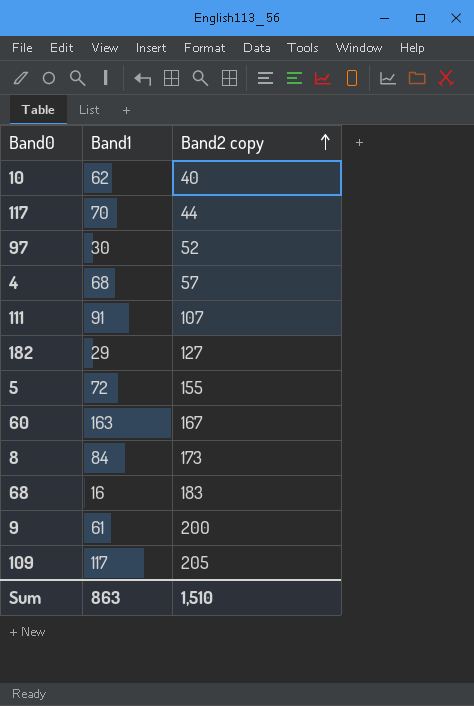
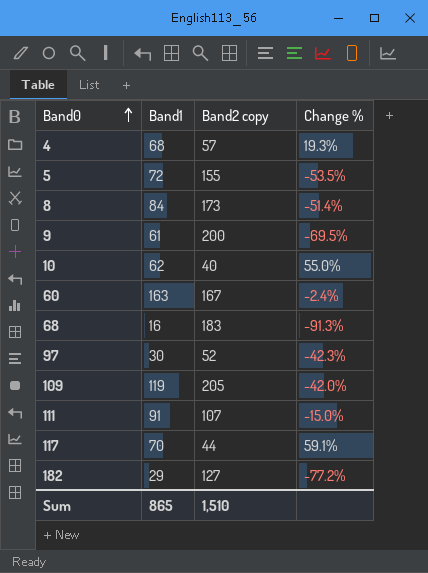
row order: Band2 copy ascending -> Band0 ascending
column Change % | formula: none -> ([Band1] - [Band2 copy]) / [Band2 copy]
109 | Band1: 117 -> 119
Sum | Band1: 863 -> 865

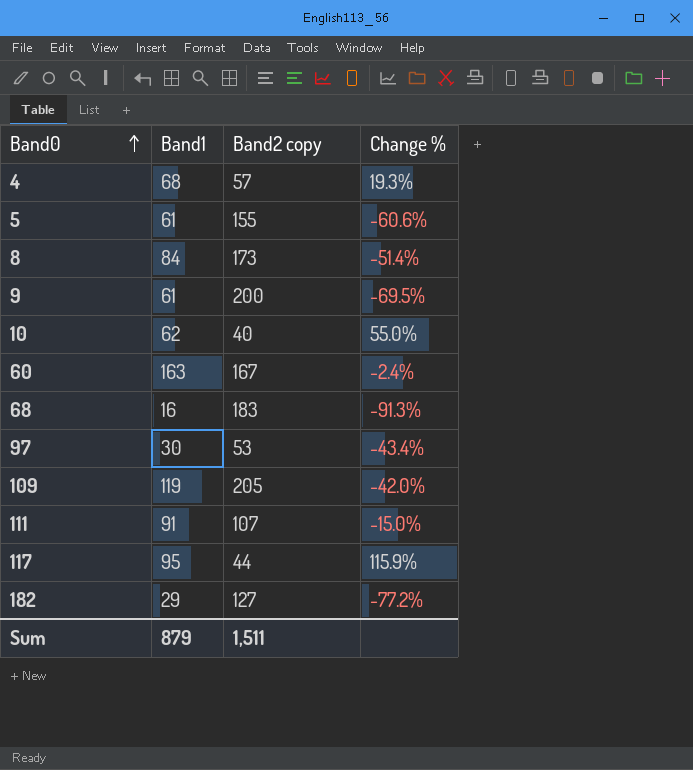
5 | Band1: 72 -> 61
5 | Change %: -53.5% -> -60.6%
97 | Band2 copy: 52 -> 53
97 | Change %: -42.3% -> -43.4%
117 | Band1: 70 -> 95
117 | Change %: 59.1% -> 115.9%
Sum | Band1: 865 -> 879
Sum | Band2 copy: 1,510 -> 1,511

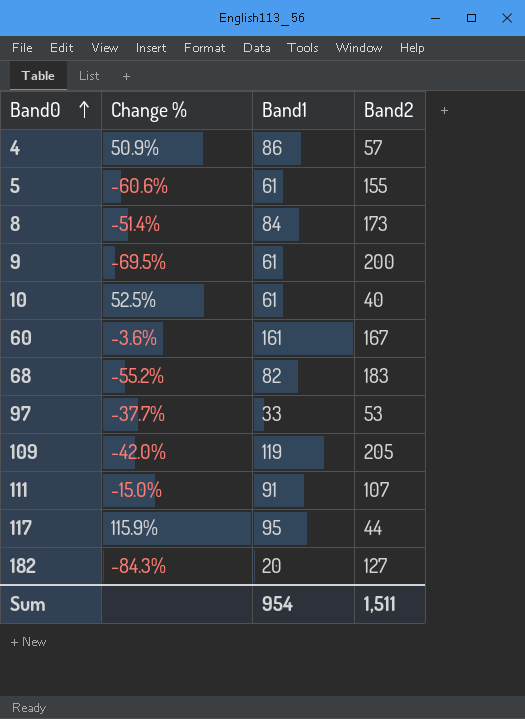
column Change % | position: 4 -> 2
column name: Band2 copy -> Band2
4 | Change %: 19.3% -> 50.9%
4 | Band1: 68 -> 86
10 | Change %: 55.0% -> 52.5%
10 | Band1: 62 -> 61
60 | Change %: -2.4% -> -3.6%
60 | Band1: 163 -> 161
68 | Change %: -91.3% -> -55.2%
68 | Band1: 16 -> 82
97 | Change %: -43.4% -> -37.7%
97 | Band1: 30 -> 33
182 | Change %: -77.2% -> -84.3%
182 | Band1: 29 -> 20
Sum | Band1: 879 -> 954

